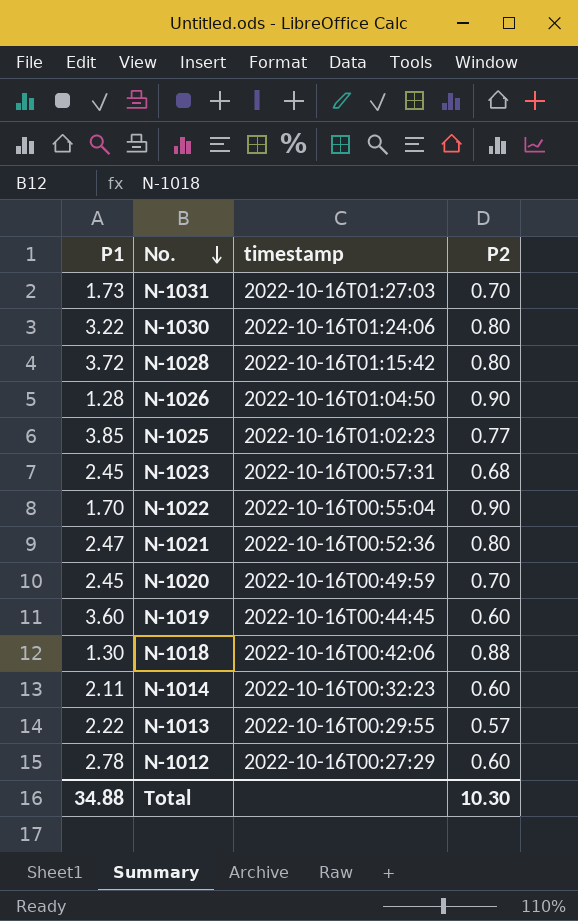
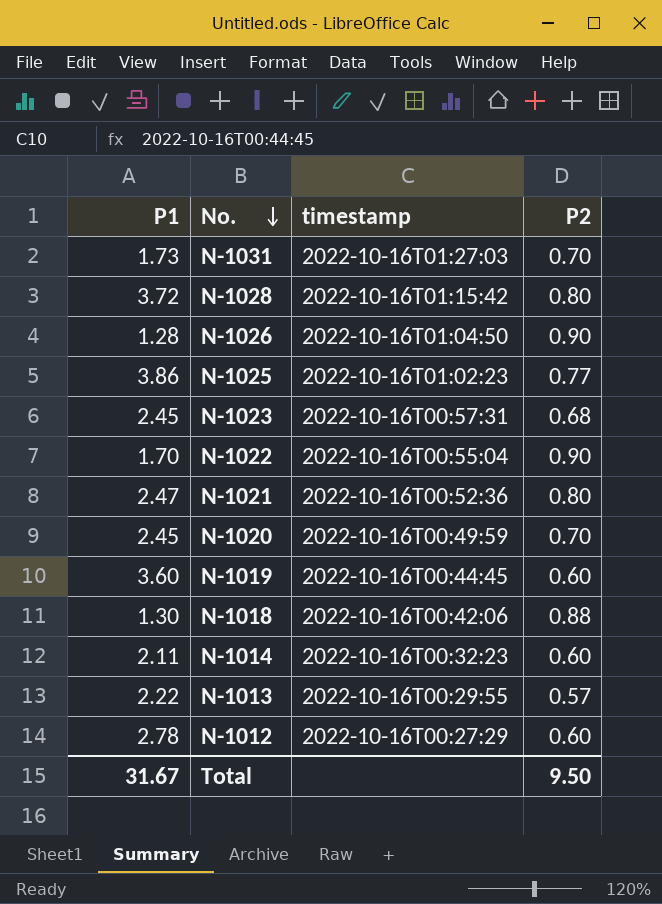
row N-1030: 3.22 | 2022-10-16T01:24:06 | 0.80 -> none
N-1025 | P1: 3.85 -> 3.86
Total | P1: 34.88 -> 31.67
Total | P2: 10.30 -> 9.50

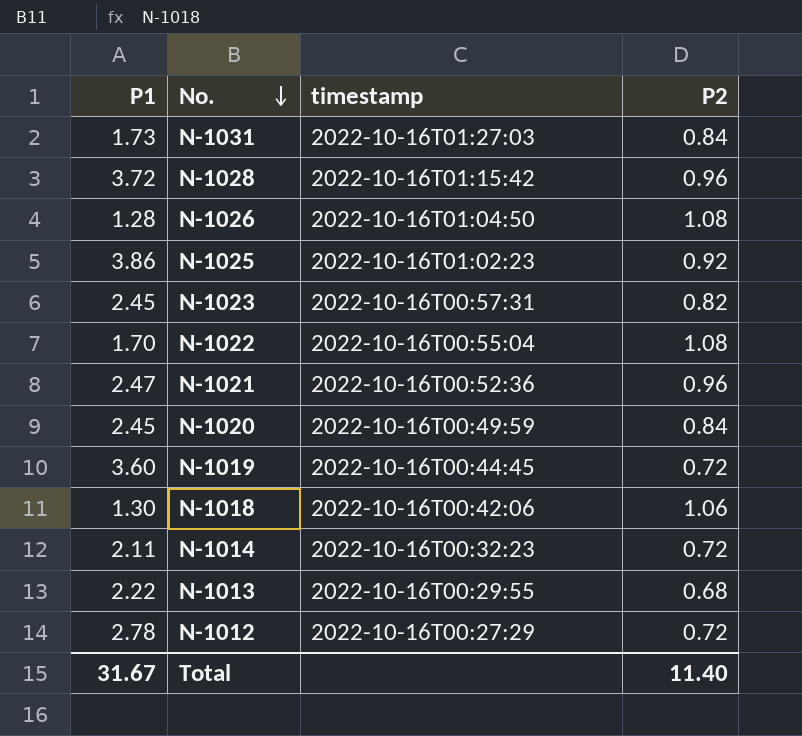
N-1031 | P2: 0.70 -> 0.84
N-1028 | P2: 0.80 -> 0.96
N-1026 | P2: 0.90 -> 1.08
N-1025 | P2: 0.77 -> 0.92
N-1023 | P2: 0.68 -> 0.82
N-1022 | P2: 0.90 -> 1.08
N-1021 | P2: 0.80 -> 0.96
N-1020 | P2: 0.70 -> 0.84
N-1019 | P2: 0.60 -> 0.72
N-1018 | P2: 0.88 -> 1.06
N-1014 | P2: 0.60 -> 0.72
N-1013 | P2: 0.57 -> 0.68
N-1012 | P2: 0.60 -> 0.72
Total | P2: 9.50 -> 11.40

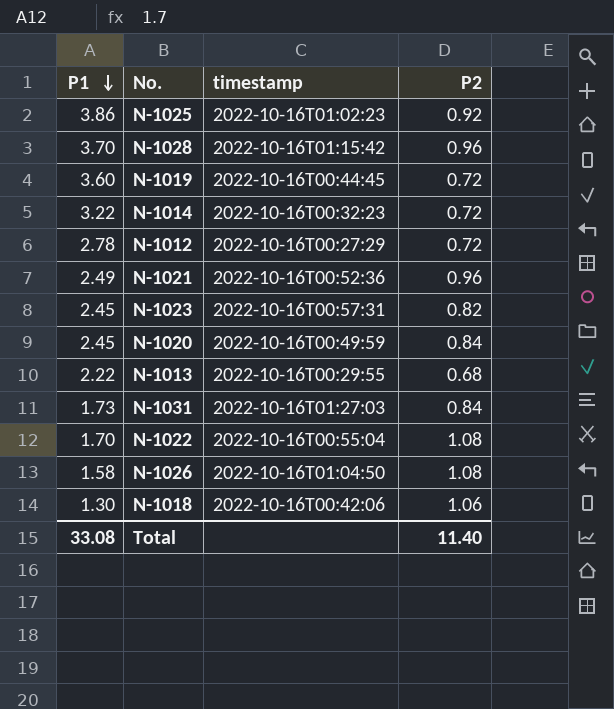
row order: No. descending -> P1 descending
N-1028 | P1: 3.72 -> 3.70
N-1014 | P1: 2.11 -> 3.22
N-1021 | P1: 2.47 -> 2.49
N-1026 | P1: 1.28 -> 1.58
Total | P1: 31.67 -> 33.08

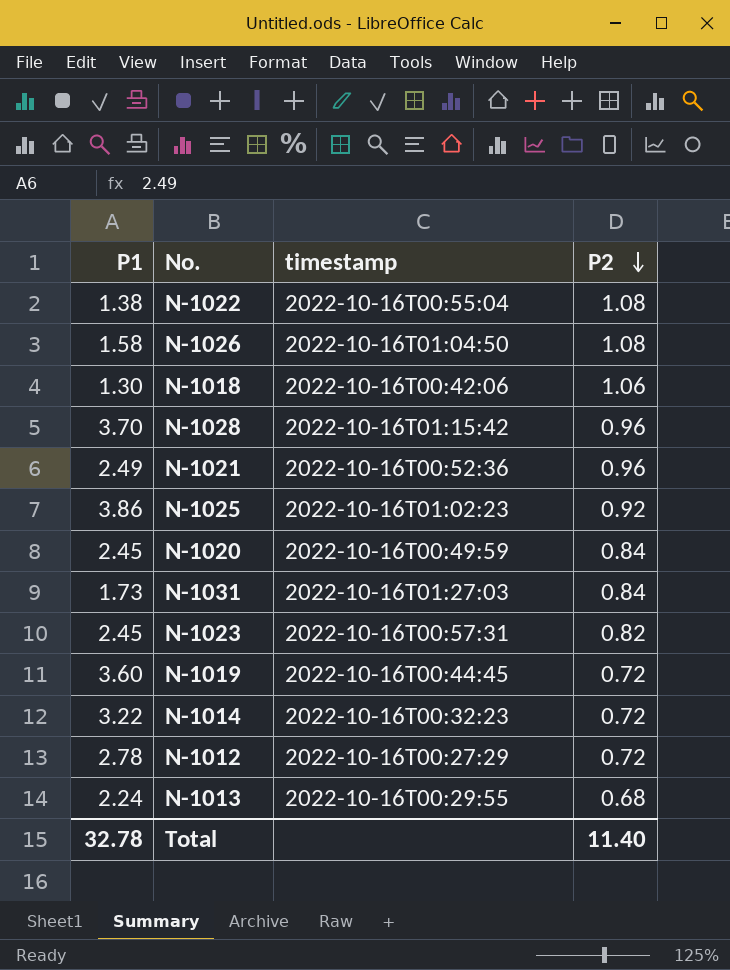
row order: P1 descending -> P2 descending
N-1022 | P1: 1.70 -> 1.38
N-1013 | P1: 2.22 -> 2.24
Total | P1: 33.08 -> 32.78

